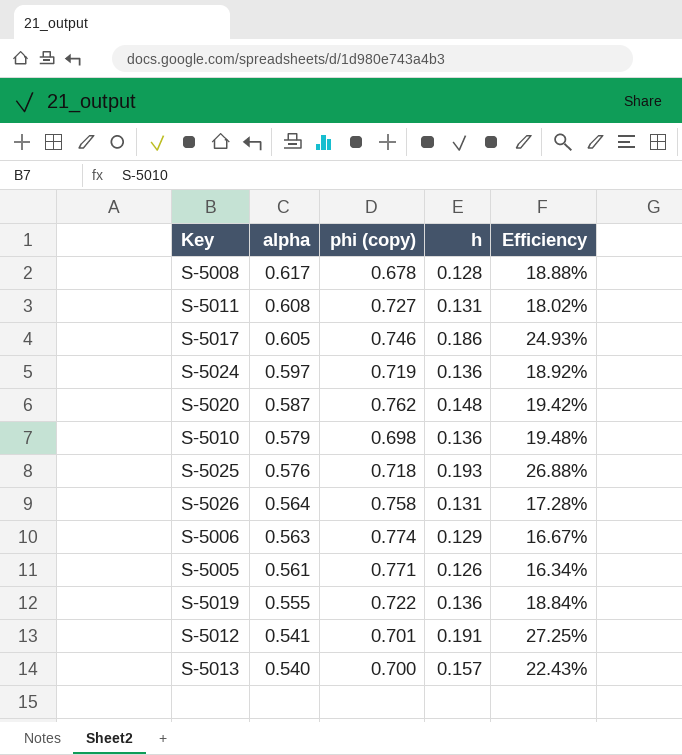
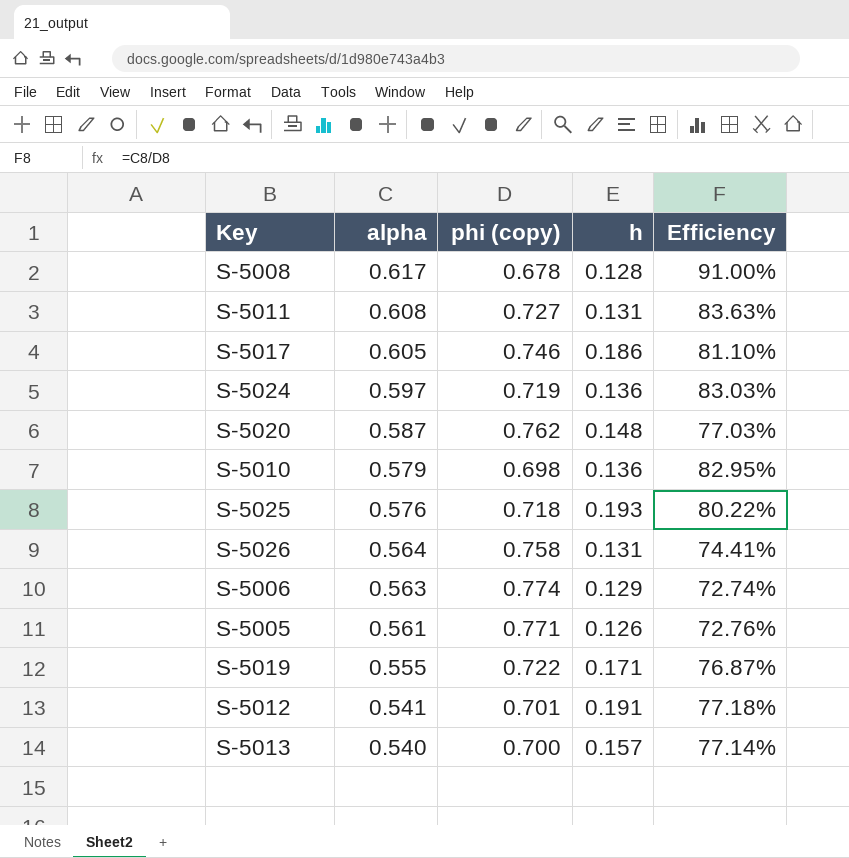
column Efficiency | formula: [h] / [phi (copy)] -> [alpha] / [phi (copy)]
S-5019 | h: 0.136 -> 0.171

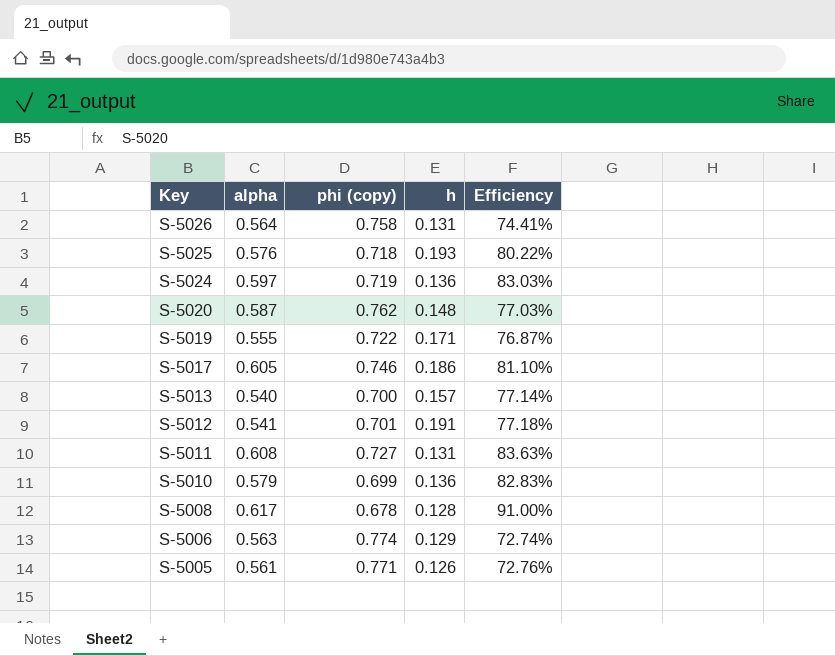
row order: alpha descending -> Key descending
S-5010 | phi (copy): 0.698 -> 0.699
S-5010 | Efficiency: 82.95% -> 82.83%

